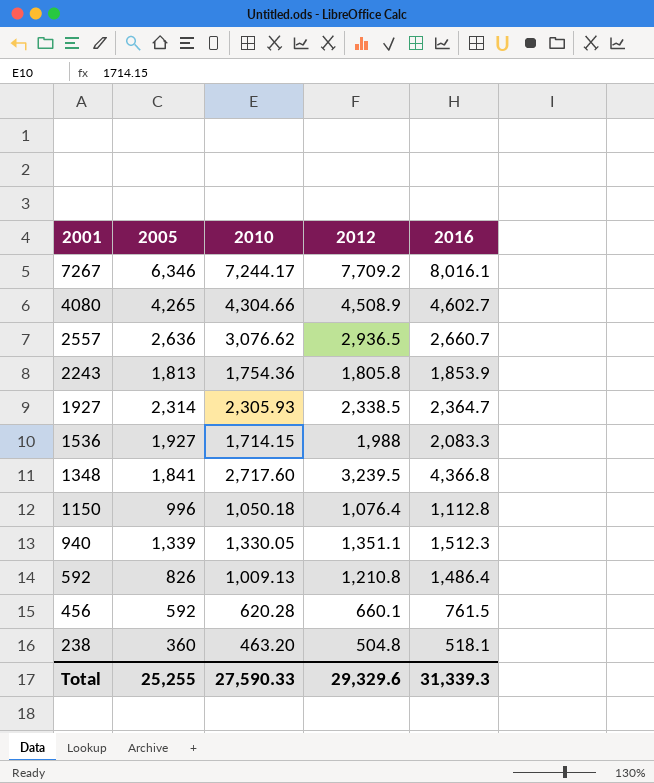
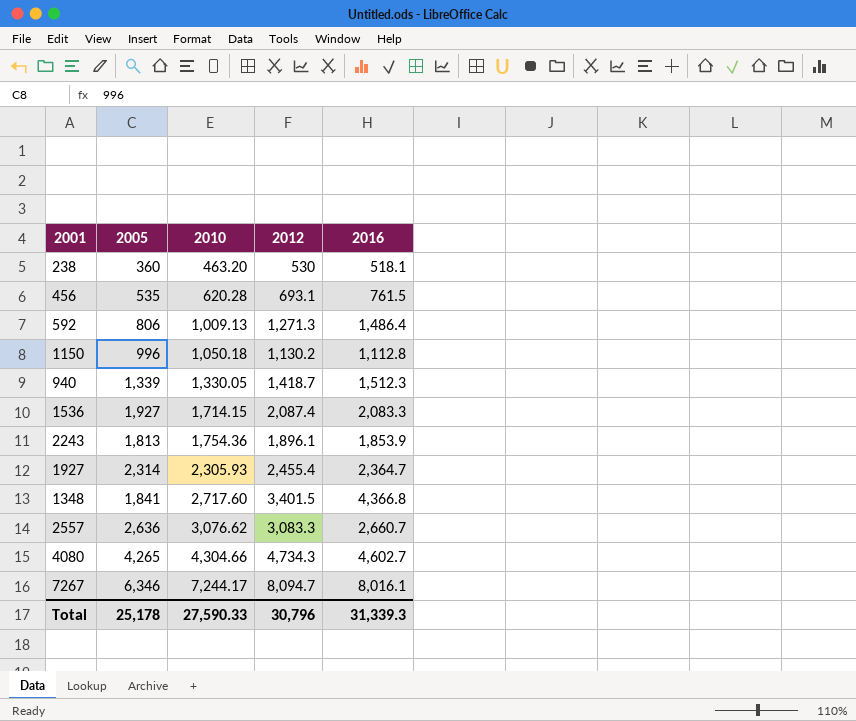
row order: 2001 descending -> 2010 ascending
238 | 2012: 504.8 -> 530
456 | 2005: 592 -> 535
456 | 2012: 660.1 -> 693.1
592 | 2005: 826 -> 806
592 | 2012: 1,210.8 -> 1,271.3
1150 | 2012: 1,076.4 -> 1,130.2
940 | 2012: 1,351.1 -> 1,418.7
1536 | 2012: 1,988 -> 2,087.4
2243 | 2012: 1,805.8 -> 1,896.1
1927 | 2012: 2,338.5 -> 2,455.4
1348 | 2012: 3,239.5 -> 3,401.5
2557 | 2012: 2,936.5 -> 3,083.3
4080 | 2012: 4,508.9 -> 4,734.3
7267 | 2012: 7,709.2 -> 8,094.7
Total | 2005: 25,255 -> 25,178
Total | 2012: 29,329.6 -> 30,796

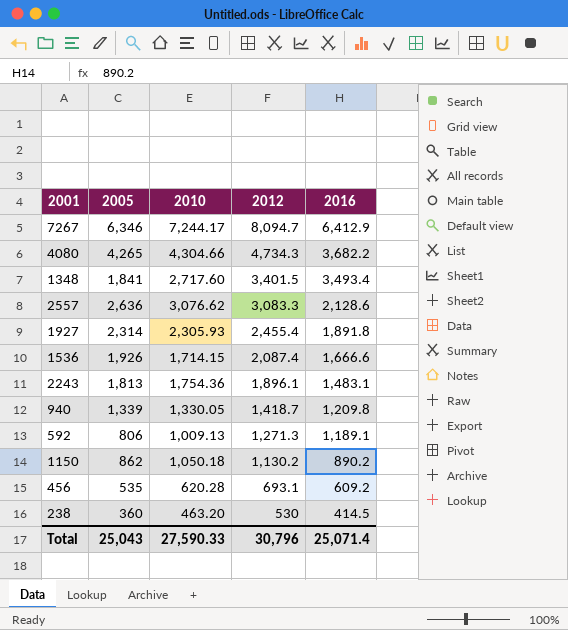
row order: 2010 ascending -> 2012 descending
7267 | 2016: 8,016.1 -> 6,412.9
4080 | 2016: 4,602.7 -> 3,682.2
1348 | 2016: 4,366.8 -> 3,493.4
2557 | 2016: 2,660.7 -> 2,128.6
1927 | 2016: 2,364.7 -> 1,891.8
1536 | 2005: 1,927 -> 1,926
1536 | 2016: 2,083.3 -> 1,666.6
2243 | 2016: 1,853.9 -> 1,483.1
940 | 2016: 1,512.3 -> 1,209.8
592 | 2016: 1,486.4 -> 1,189.1
1150 | 2005: 996 -> 862
1150 | 2016: 1,112.8 -> 890.2
456 | 2016: 761.5 -> 609.2
238 | 2016: 518.1 -> 414.5
Total | 2005: 25,178 -> 25,043
Total | 2016: 31,339.3 -> 25,071.4

